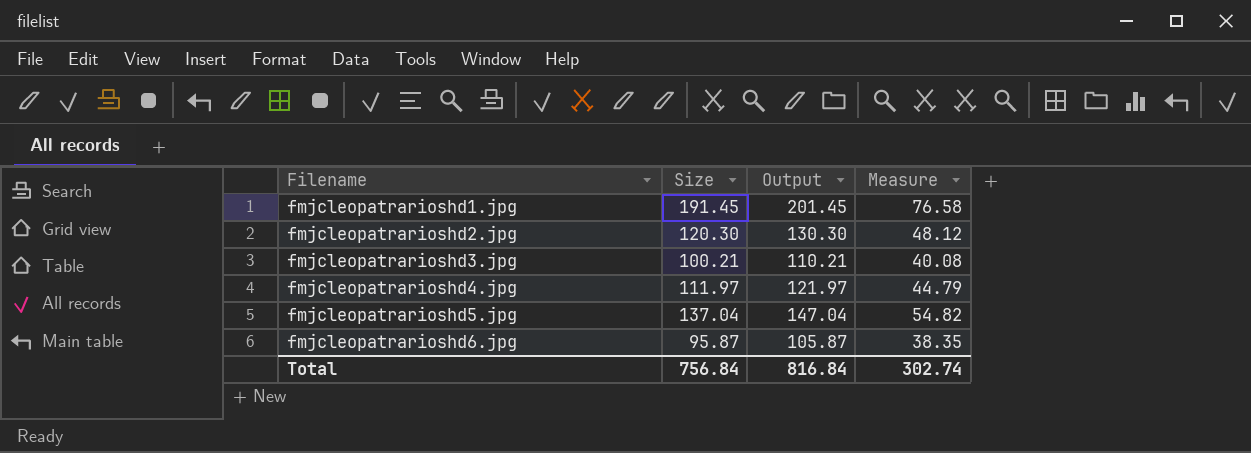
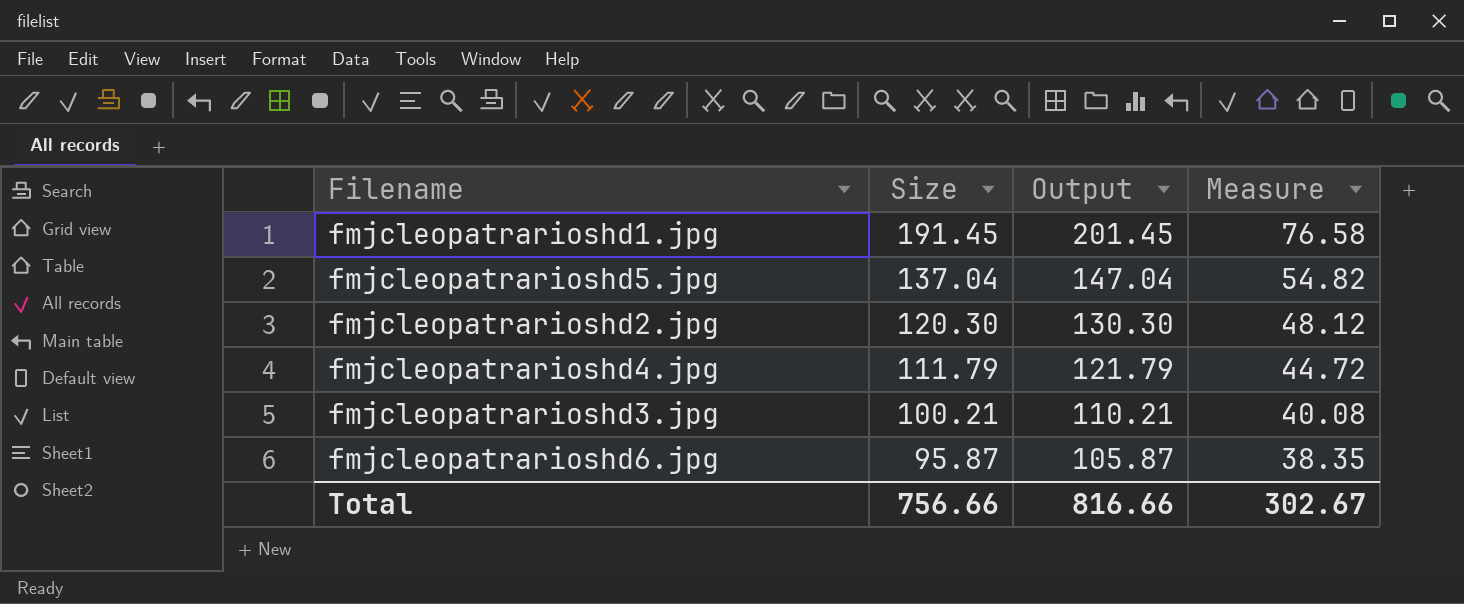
row order: Filename ascending -> Size descending
fmjcleopatrarioshd4.jpg | Size: 111.97 -> 111.79
fmjcleopatrarioshd4.jpg | Output: 121.97 -> 121.79
fmjcleopatrarioshd4.jpg | Measure: 44.79 -> 44.72
Total | Size: 756.84 -> 756.66
Total | Output: 816.84 -> 816.66
Total | Measure: 302.74 -> 302.67

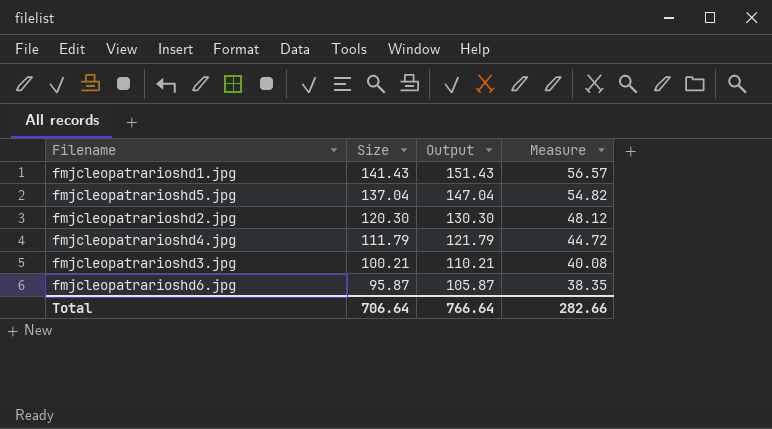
fmjcleopatrarioshd1.jpg | Size: 191.45 -> 141.43
fmjcleopatrarioshd1.jpg | Output: 201.45 -> 151.43
fmjcleopatrarioshd1.jpg | Measure: 76.58 -> 56.57
Total | Size: 756.66 -> 706.64
Total | Output: 816.66 -> 766.64
Total | Measure: 302.67 -> 282.66

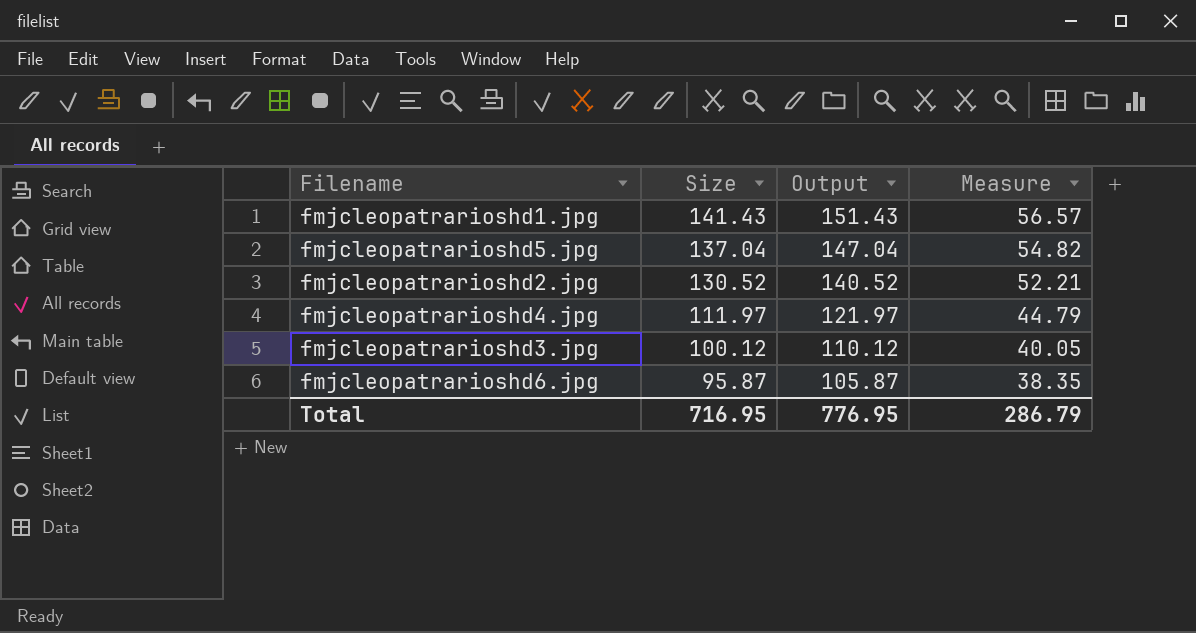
fmjcleopatrarioshd2.jpg | Size: 120.30 -> 130.52
fmjcleopatrarioshd2.jpg | Output: 130.30 -> 140.52
fmjcleopatrarioshd2.jpg | Measure: 48.12 -> 52.21
fmjcleopatrarioshd4.jpg | Size: 111.79 -> 111.97
fmjcleopatrarioshd4.jpg | Output: 121.79 -> 121.97
fmjcleopatrarioshd4.jpg | Measure: 44.72 -> 44.79
fmjcleopatrarioshd3.jpg | Size: 100.21 -> 100.12
fmjcleopatrarioshd3.jpg | Output: 110.21 -> 110.12
fmjcleopatrarioshd3.jpg | Measure: 40.08 -> 40.05
Total | Size: 706.64 -> 716.95
Total | Output: 766.64 -> 776.95
Total | Measure: 282.66 -> 286.79

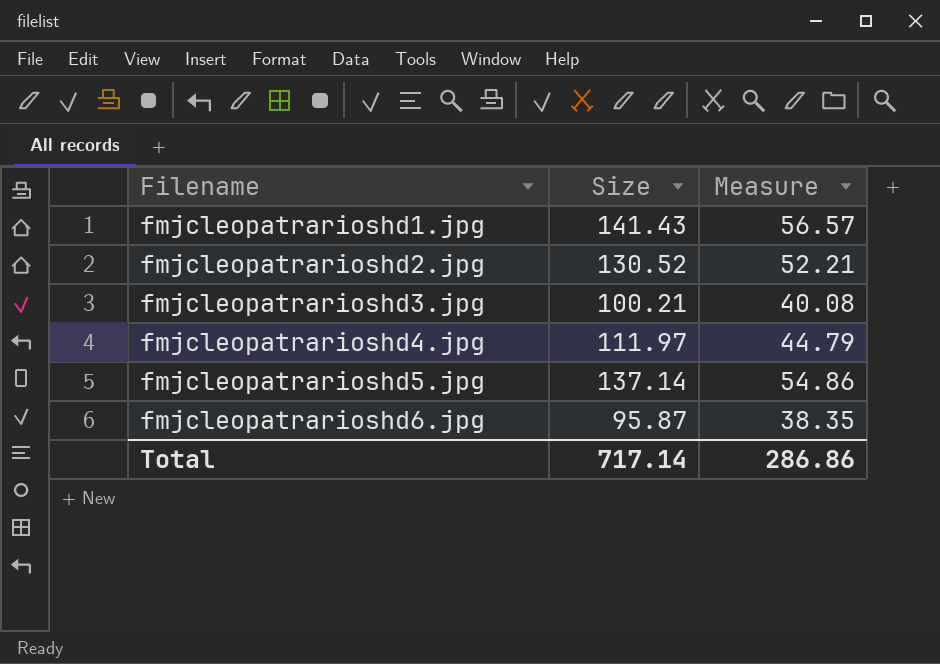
row order: Size descending -> Filename ascending
column Output | formula: [Size] + 10 -> none
fmjcleopatrarioshd3.jpg | Size: 100.12 -> 100.21
fmjcleopatrarioshd3.jpg | Measure: 40.05 -> 40.08
fmjcleopatrarioshd5.jpg | Size: 137.04 -> 137.14
fmjcleopatrarioshd5.jpg | Measure: 54.82 -> 54.86
Total | Size: 716.95 -> 717.14
Total | Measure: 286.79 -> 286.86

